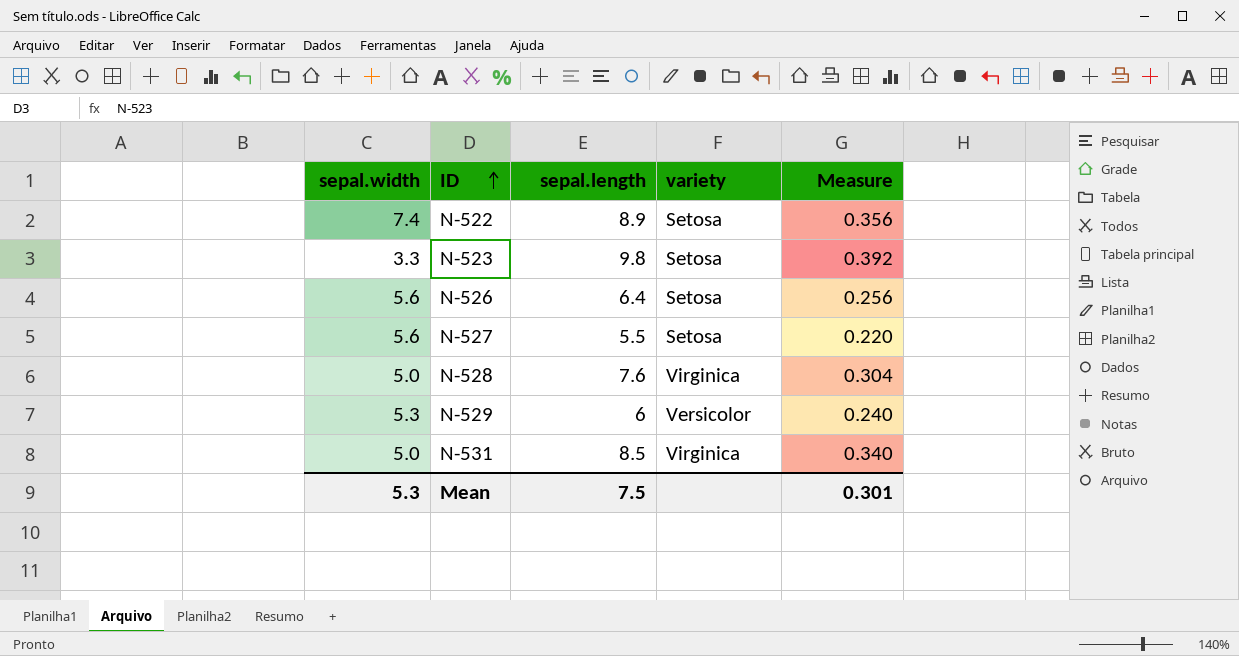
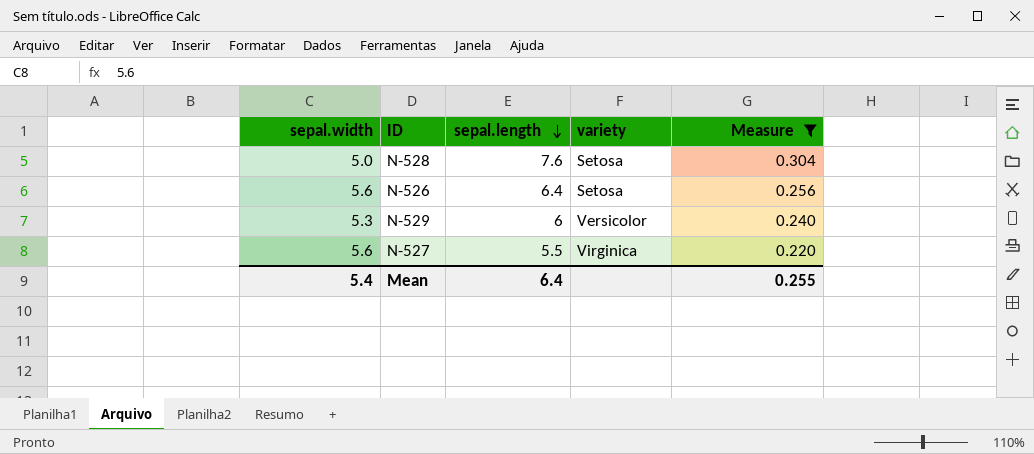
filter: none -> Measure <= 0.304
row order: ID ascending -> sepal.length descending
N-528 | variety: Virginica -> Setosa
N-527 | variety: Setosa -> Virginica
Mean | sepal.width: 5.3 -> 5.4
Mean | sepal.length: 7.5 -> 6.4
Mean | Measure: 0.301 -> 0.255

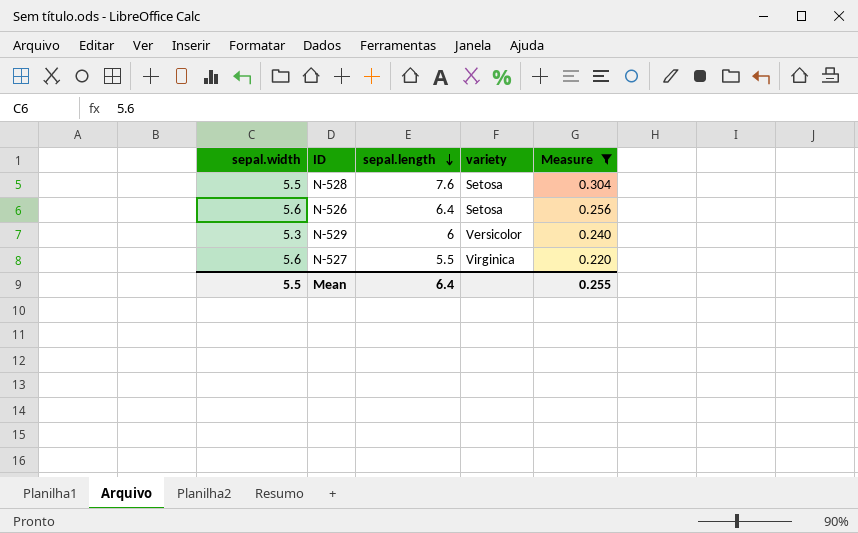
N-528 | sepal.width: 5.0 -> 5.5
Mean | sepal.width: 5.4 -> 5.5

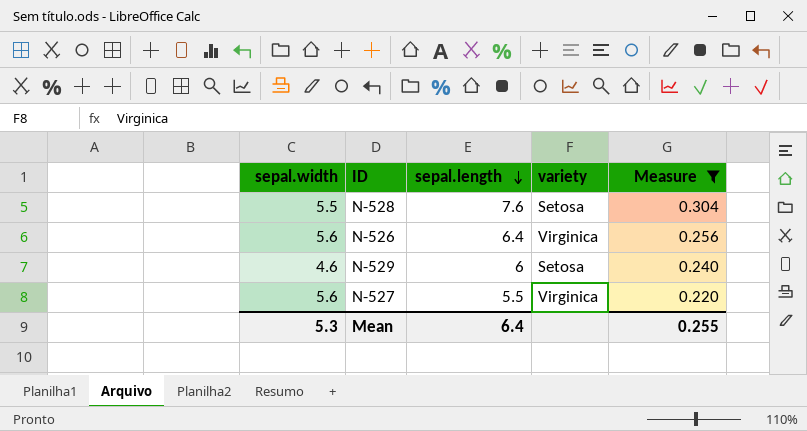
N-526 | variety: Setosa -> Virginica
N-529 | sepal.width: 5.3 -> 4.6
N-529 | variety: Versicolor -> Setosa
Mean | sepal.width: 5.5 -> 5.3

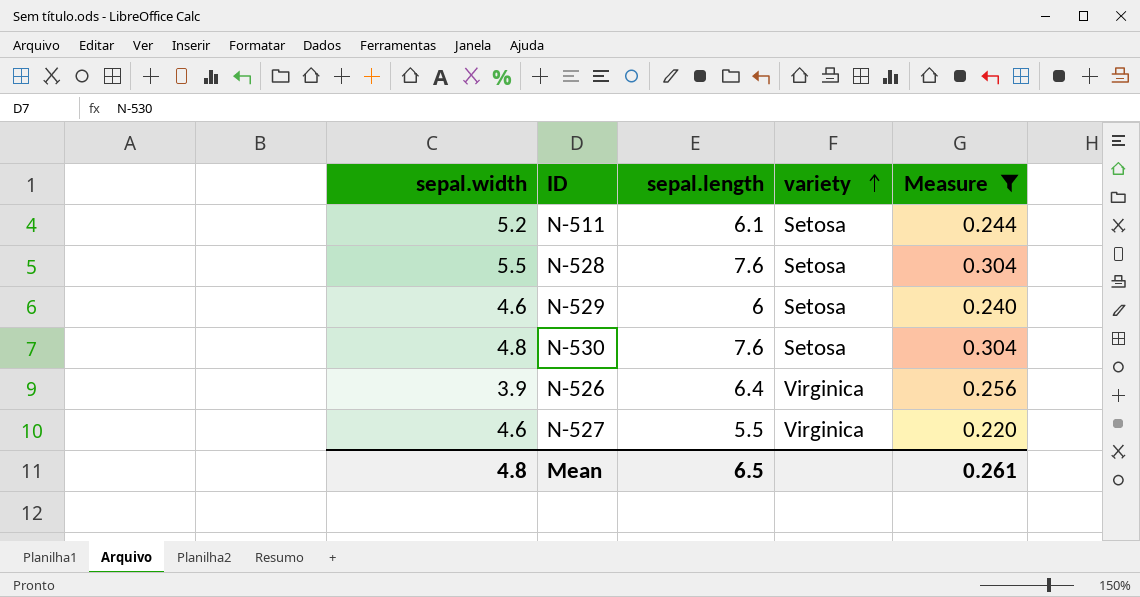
row order: sepal.length descending -> variety ascending
row N-511: none -> 5.2 | 6.1 | Setosa | 0.244
row N-530: none -> 4.8 | 7.6 | Setosa | 0.304
N-526 | sepal.width: 5.6 -> 3.9
N-527 | sepal.width: 5.6 -> 4.6
Mean | sepal.width: 5.3 -> 4.8
Mean | sepal.length: 6.4 -> 6.5
Mean | Measure: 0.255 -> 0.261

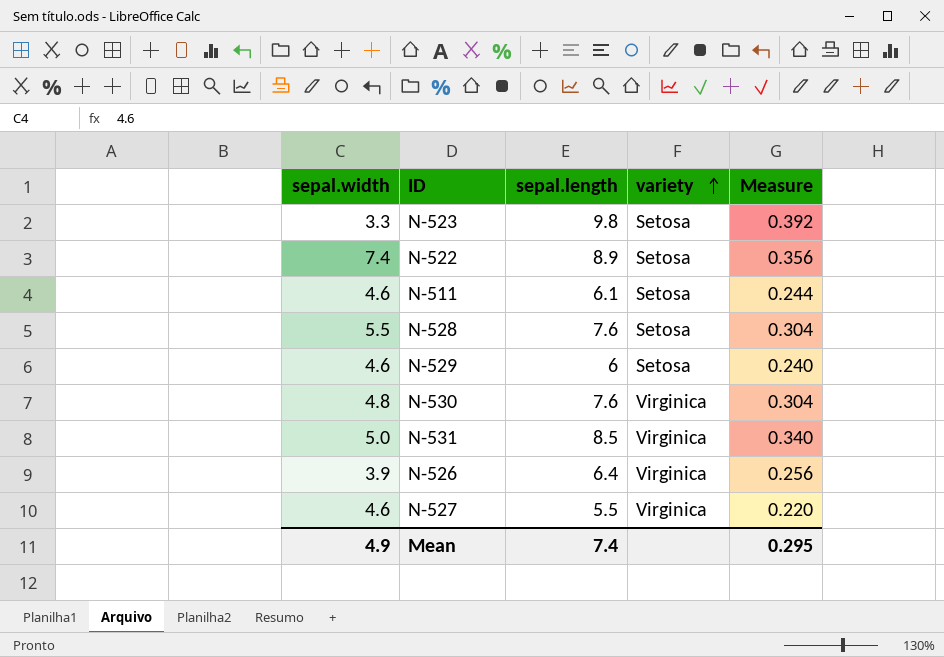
filter: Measure <= 0.304 -> none
N-511 | sepal.width: 5.2 -> 4.6
N-530 | variety: Setosa -> Virginica
Mean | sepal.width: 4.8 -> 4.9
Mean | sepal.length: 6.5 -> 7.4
Mean | Measure: 0.261 -> 0.295

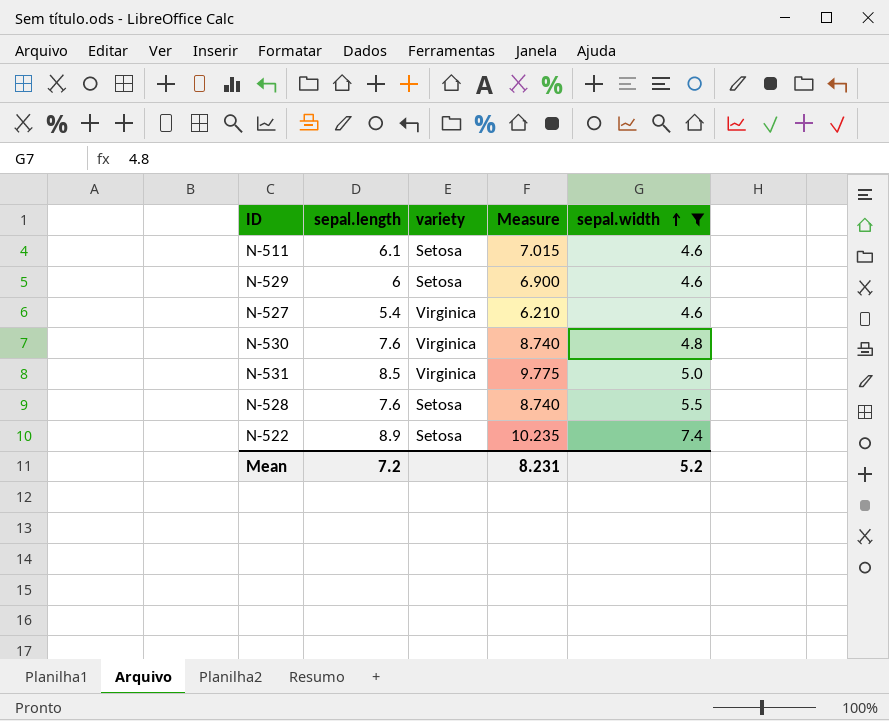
filter: none -> sepal.width >= 4.6
row order: variety ascending -> sepal.width ascending
column Measure | formula: [sepal.length] * 0.04 -> [sepal.length] * 1.15
column sepal.width | position: 1 -> 5
N-527 | sepal.length: 5.5 -> 5.4
Mean | sepal.length: 7.4 -> 7.2
Mean | Measure: 0.295 -> 8.231
Mean | sepal.width: 4.9 -> 5.2

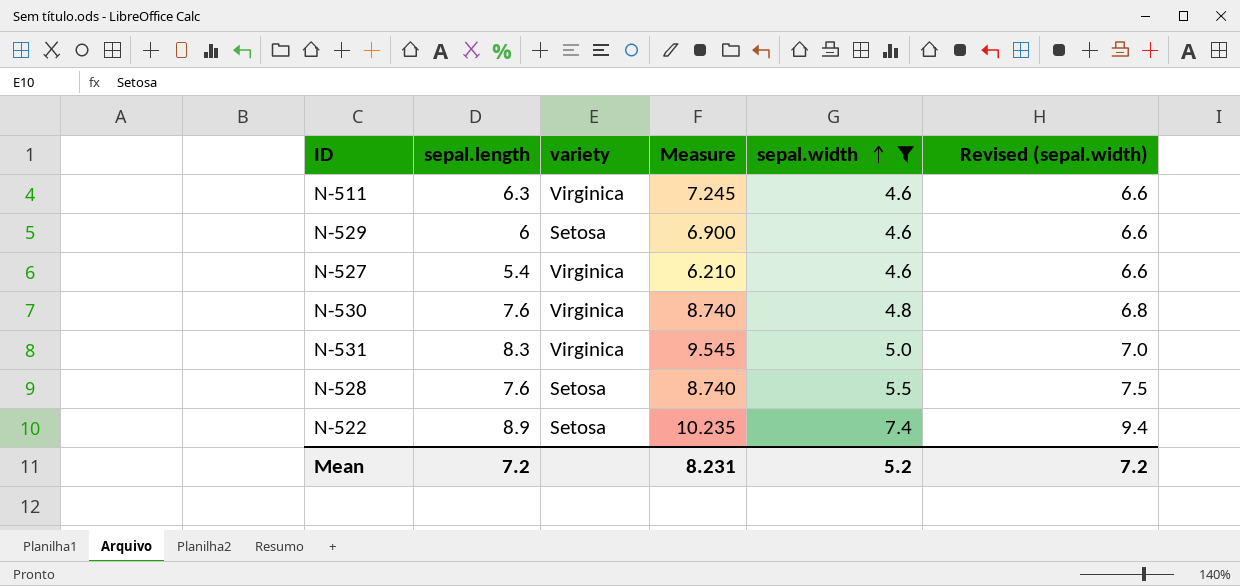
column Revised (sepal.width) | formula: none -> [sepal.width] + 2
N-511 | sepal.length: 6.1 -> 6.3
N-511 | variety: Setosa -> Virginica
N-511 | Measure: 7.015 -> 7.245
N-531 | sepal.length: 8.5 -> 8.3
N-531 | Measure: 9.775 -> 9.545

